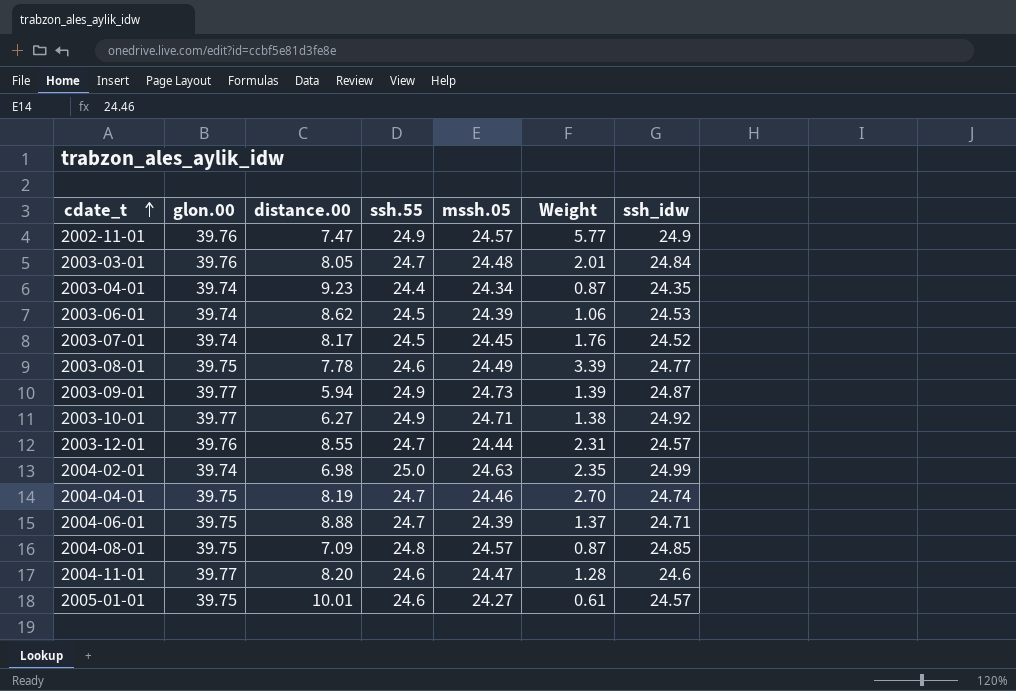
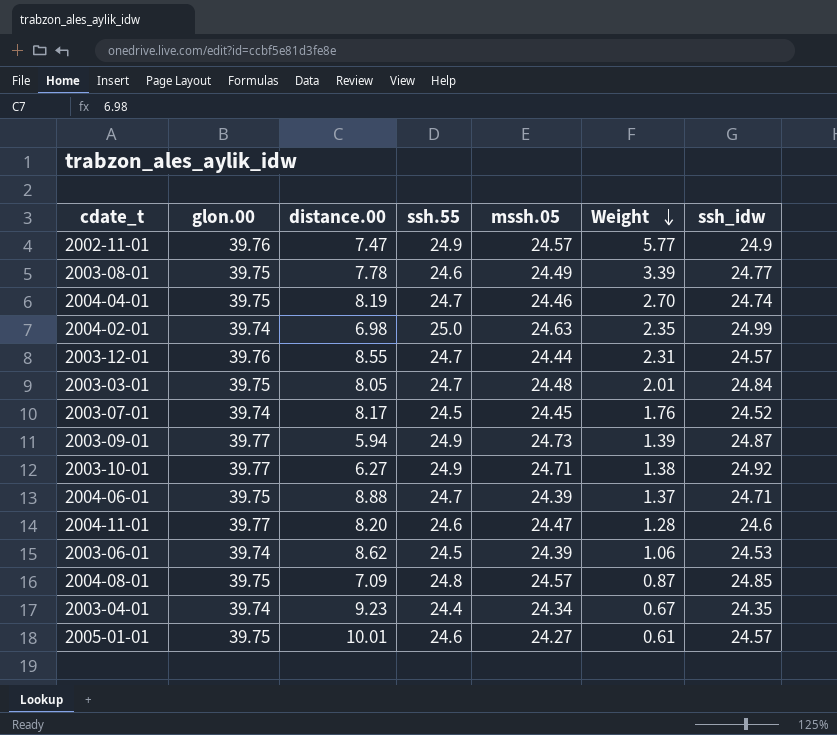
row order: cdate_t ascending -> Weight descending
2003-03-01 | glon.00: 39.76 -> 39.75
2003-04-01 | Weight: 0.87 -> 0.67

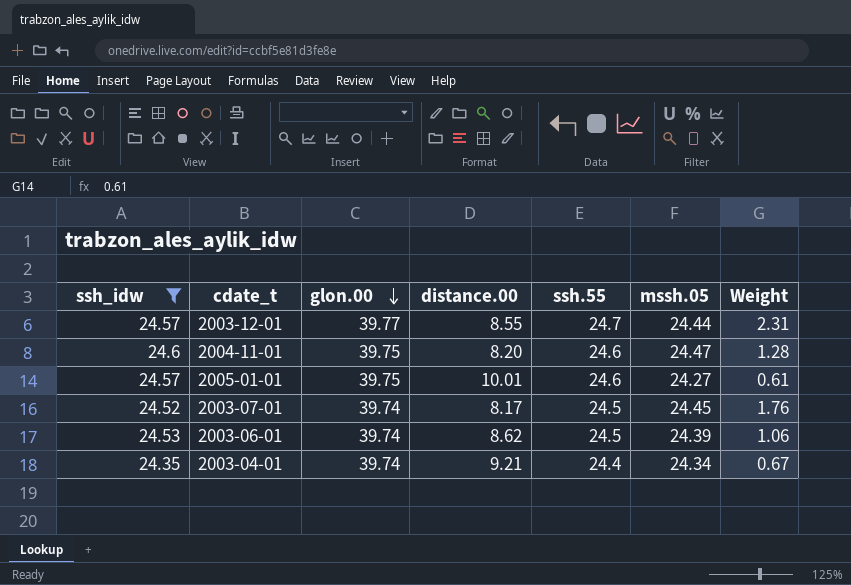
filter: none -> ssh_idw <= 24.6
row order: Weight descending -> glon.00 descending
column ssh_idw | position: 7 -> 1
2003-12-01 | glon.00: 39.76 -> 39.77
2004-11-01 | glon.00: 39.77 -> 39.75
2003-04-01 | distance.00: 9.23 -> 9.21

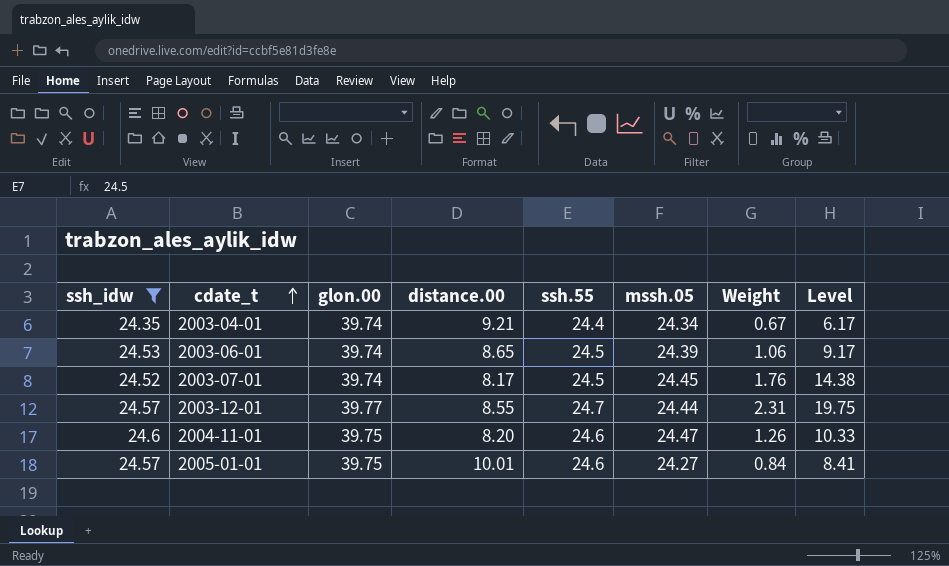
row order: glon.00 descending -> cdate_t ascending
column Level | formula: none -> [distance.00] * [Weight]
2003-06-01 | distance.00: 8.62 -> 8.65
2004-11-01 | Weight: 1.28 -> 1.26
2005-01-01 | Weight: 0.61 -> 0.84

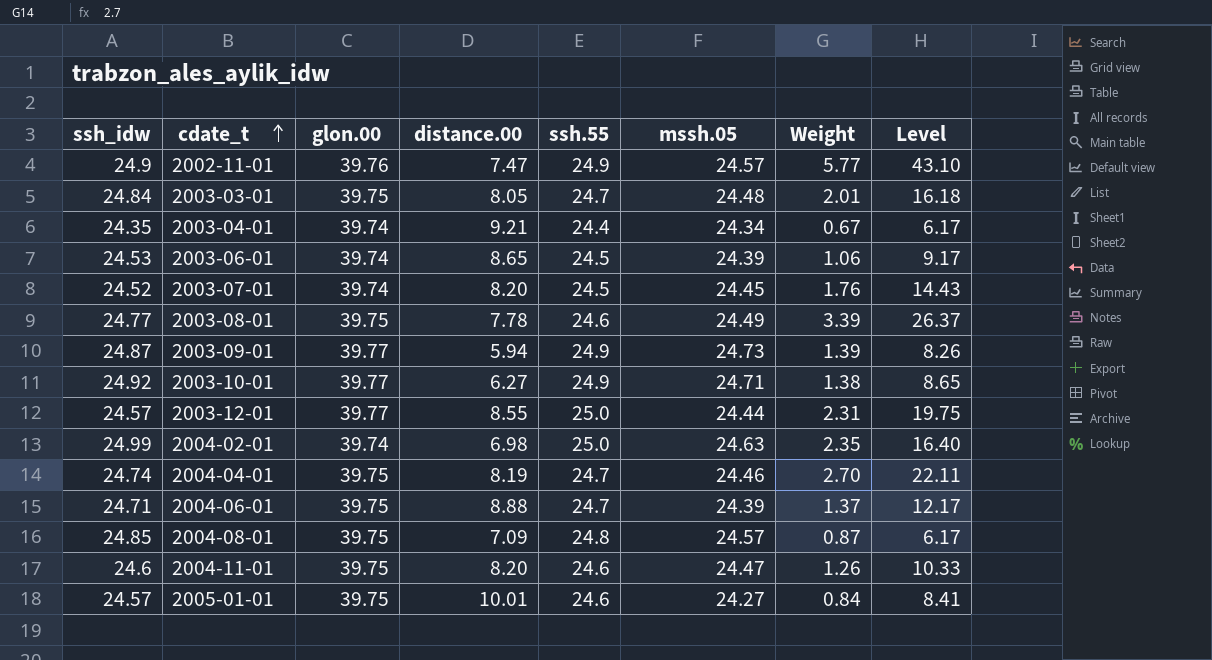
filter: ssh_idw <= 24.6 -> none
2003-07-01 | distance.00: 8.17 -> 8.20
2003-07-01 | Level: 14.38 -> 14.43
2003-12-01 | ssh.55: 24.7 -> 25.0

